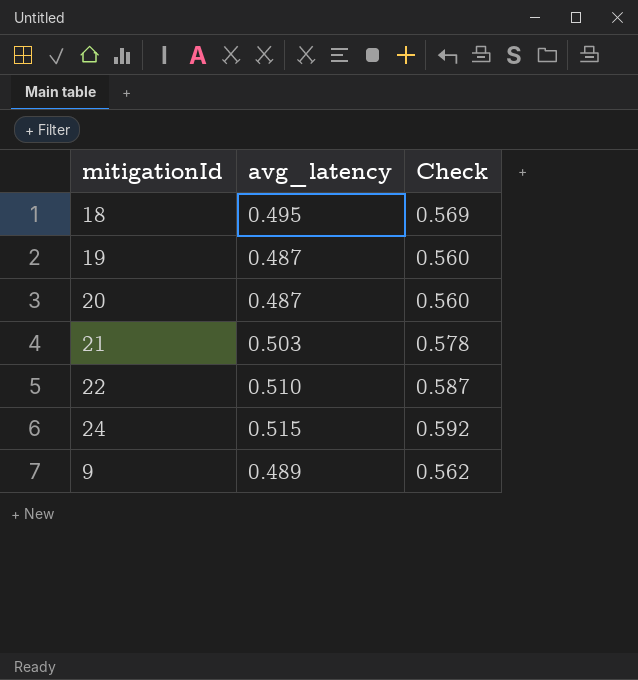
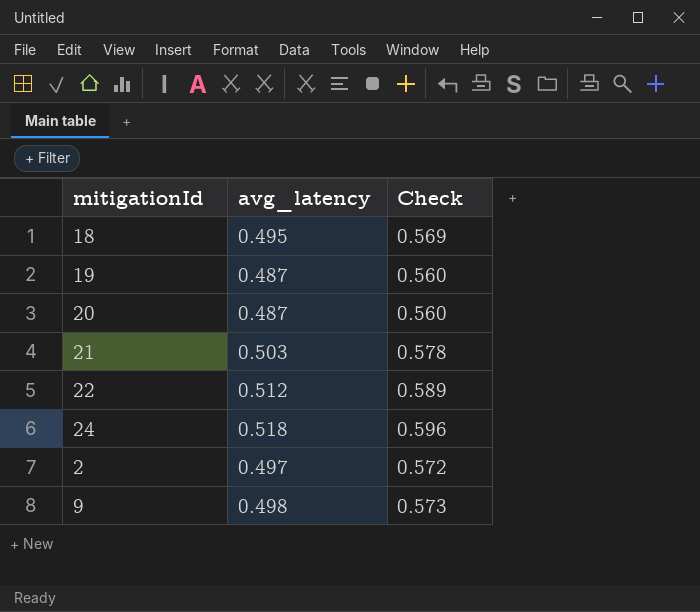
22 | avg_latency: 0.510 -> 0.512
22 | Check: 0.587 -> 0.589
24 | avg_latency: 0.515 -> 0.518
24 | Check: 0.592 -> 0.596
row 2: none -> 0.497 | 0.572
9 | avg_latency: 0.489 -> 0.498
9 | Check: 0.562 -> 0.573

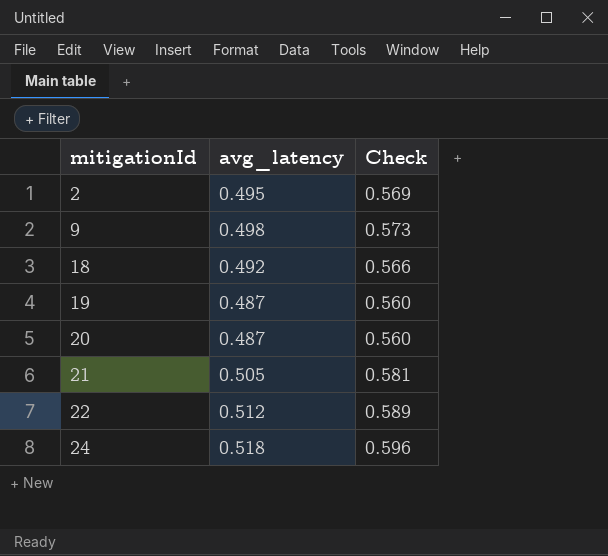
row order: none -> mitigationId ascending
2 | avg_latency: 0.497 -> 0.495
2 | Check: 0.572 -> 0.569
18 | avg_latency: 0.495 -> 0.492
18 | Check: 0.569 -> 0.566
21 | avg_latency: 0.503 -> 0.505
21 | Check: 0.578 -> 0.581

